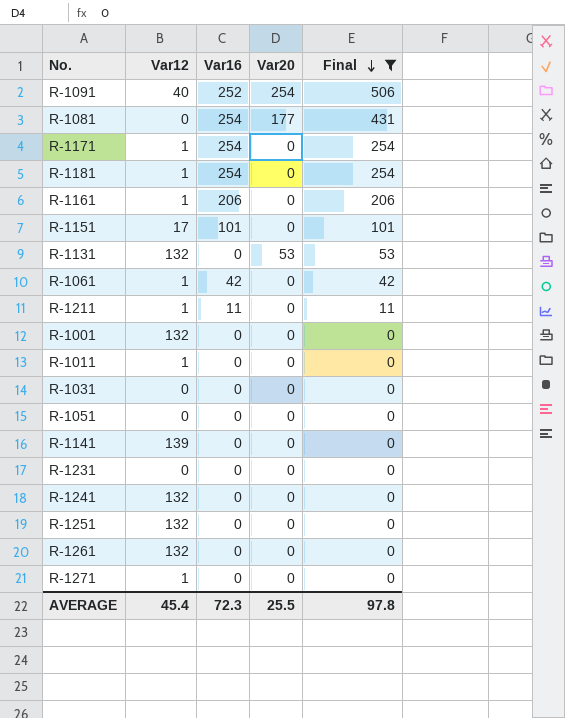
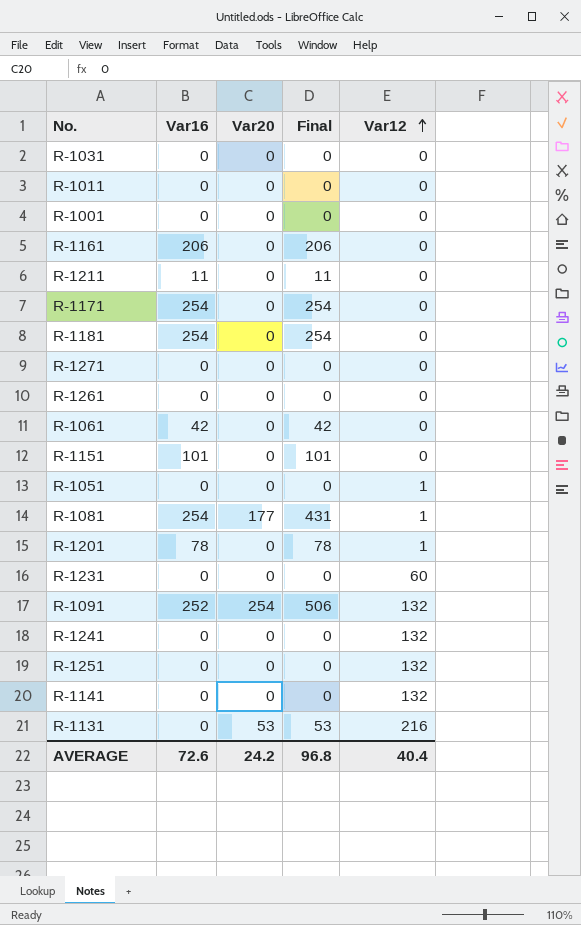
filter: Final != 78 -> none
row order: Final descending -> Var12 ascending
column Var12 | position: 2 -> 5
R-1011 | Var12: 1 -> 0
R-1001 | Var12: 132 -> 0
R-1161 | Var12: 1 -> 0
R-1211 | Var12: 1 -> 0
R-1171 | Var12: 1 -> 0
R-1181 | Var12: 1 -> 0
R-1271 | Var12: 1 -> 0
R-1261 | Var12: 132 -> 0
R-1061 | Var12: 1 -> 0
R-1151 | Var12: 17 -> 0
R-1051 | Var12: 0 -> 1
R-1081 | Var12: 0 -> 1
R-1231 | Var12: 0 -> 60
R-1091 | Var12: 40 -> 132
R-1141 | Var12: 139 -> 132
R-1131 | Var12: 132 -> 216
AVERAGE | Var16: 72.3 -> 72.6
AVERAGE | Var20: 25.5 -> 24.2
AVERAGE | Final: 97.8 -> 96.8
AVERAGE | Var12: 45.4 -> 40.4

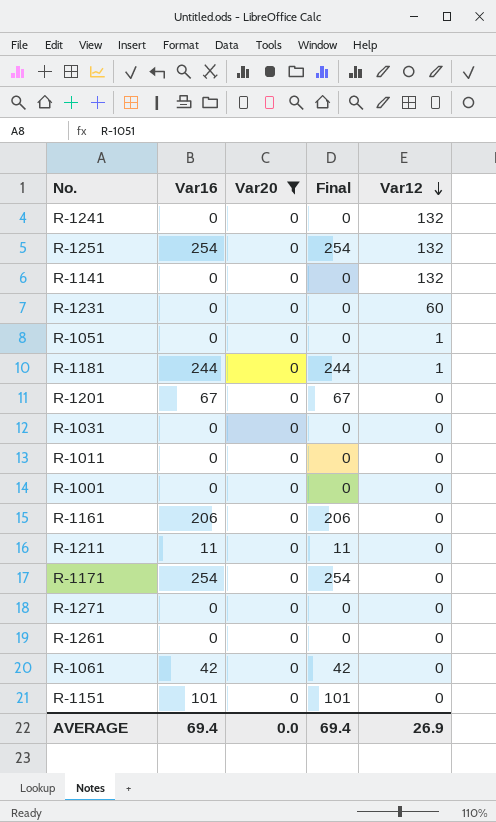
filter: none -> Var20 = 0
row order: Var12 ascending -> Var12 descending
R-1251 | Var16: 0 -> 254
R-1251 | Final: 0 -> 254
R-1181 | Var16: 254 -> 244
R-1181 | Final: 254 -> 244
R-1181 | Var12: 0 -> 1
R-1201 | Var16: 78 -> 67
R-1201 | Final: 78 -> 67
R-1201 | Var12: 1 -> 0
AVERAGE | Var16: 72.6 -> 69.4
AVERAGE | Var20: 24.2 -> 0.0
AVERAGE | Final: 96.8 -> 69.4
AVERAGE | Var12: 40.4 -> 26.9

